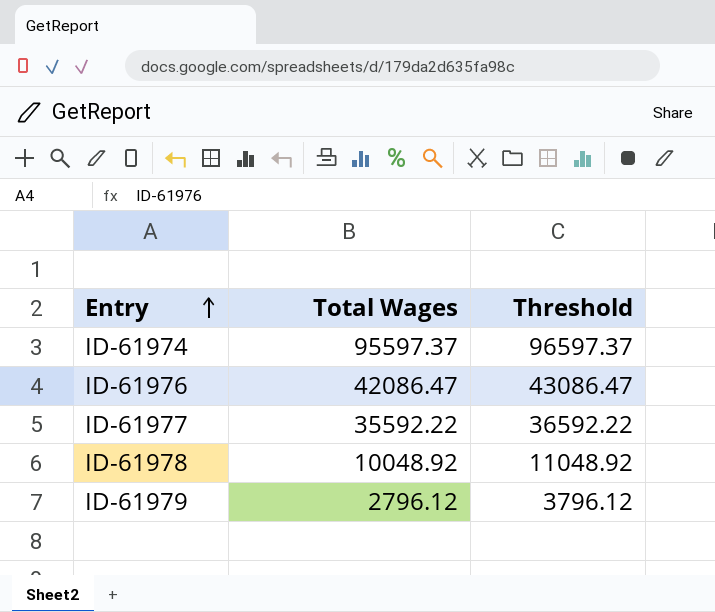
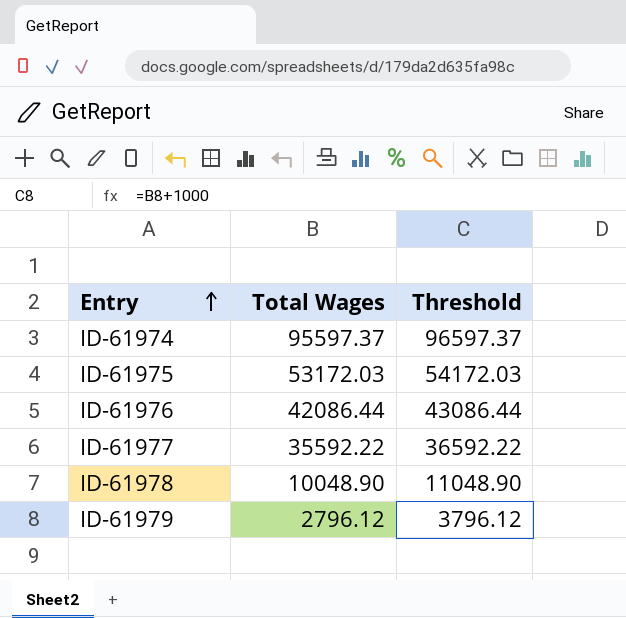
row ID-61975: none -> 53172.03 | 54172.03
ID-61976 | Total Wages: 42086.47 -> 42086.44
ID-61976 | Threshold: 43086.47 -> 43086.44
ID-61978 | Total Wages: 10048.92 -> 10048.90
ID-61978 | Threshold: 11048.92 -> 11048.90

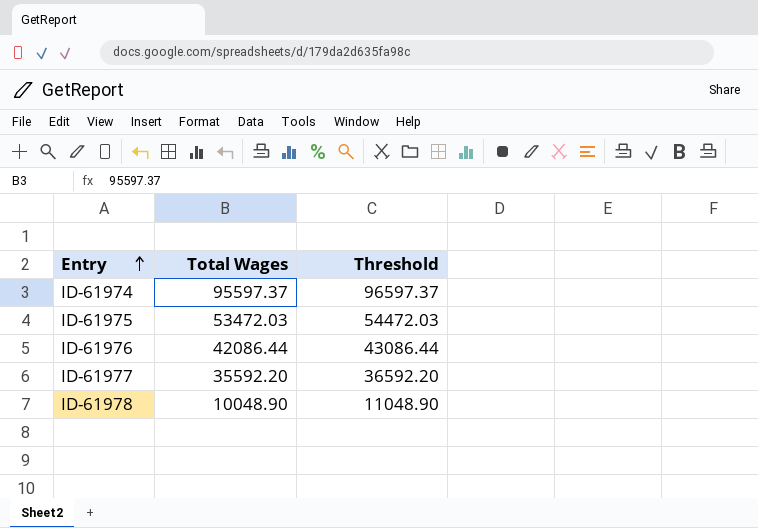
row ID-61979: 2796.12 | 3796.12 -> none
ID-61975 | Total Wages: 53172.03 -> 53472.03
ID-61975 | Threshold: 54172.03 -> 54472.03
ID-61977 | Total Wages: 35592.22 -> 35592.20
ID-61977 | Threshold: 36592.22 -> 36592.20

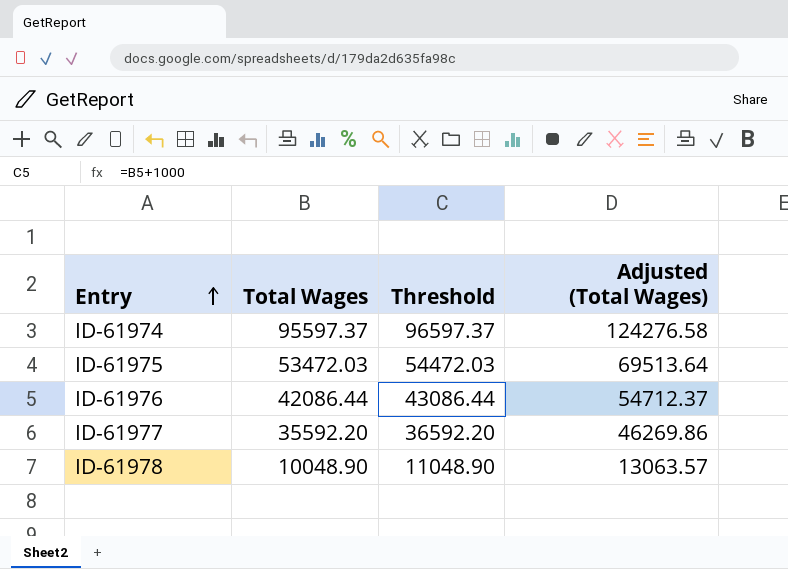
column Adjusted (Total Wages) | formula: none -> [Total Wages] * 1.3

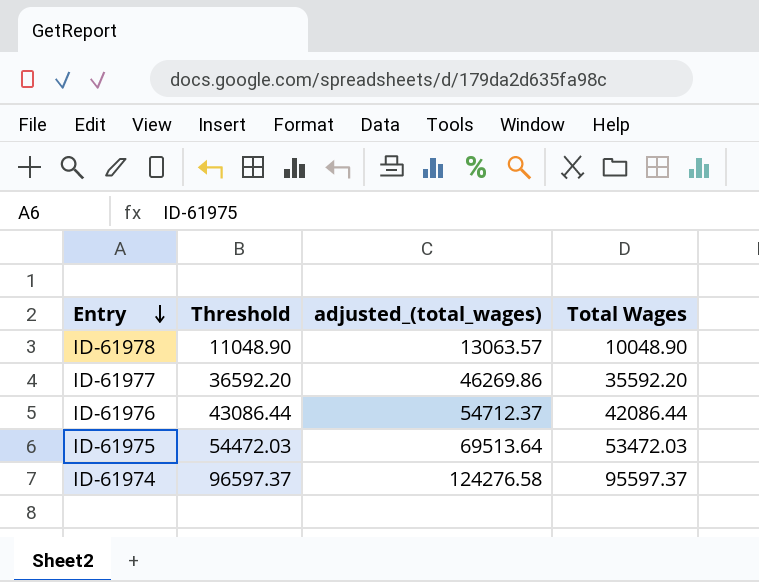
row order: Entry ascending -> Entry descending
column name: Adjusted (Total Wages) -> adjusted_(total_wages)
column Total Wages | position: 2 -> 4

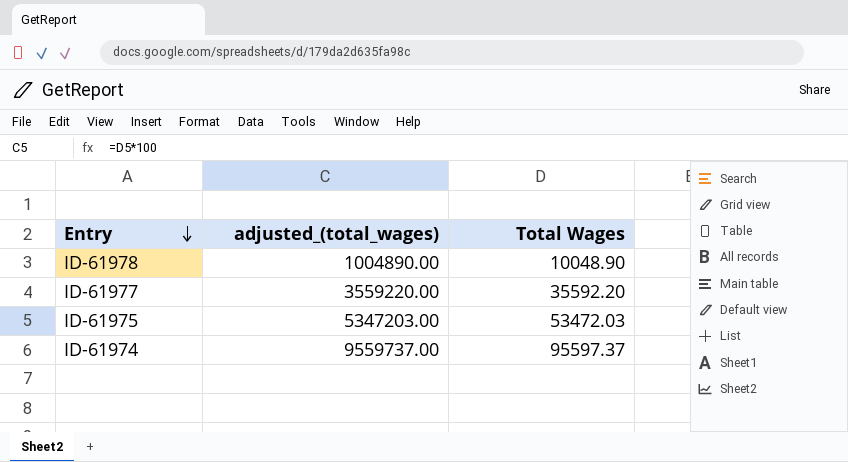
column Threshold | formula: [Total Wages] + 1000 -> none
column adjusted_(total_wages) | formula: [Total Wages] * 1.3 -> [Total Wages] * 100
row ID-61976: 43086.44 | 54712.37 | 42086.44 -> none

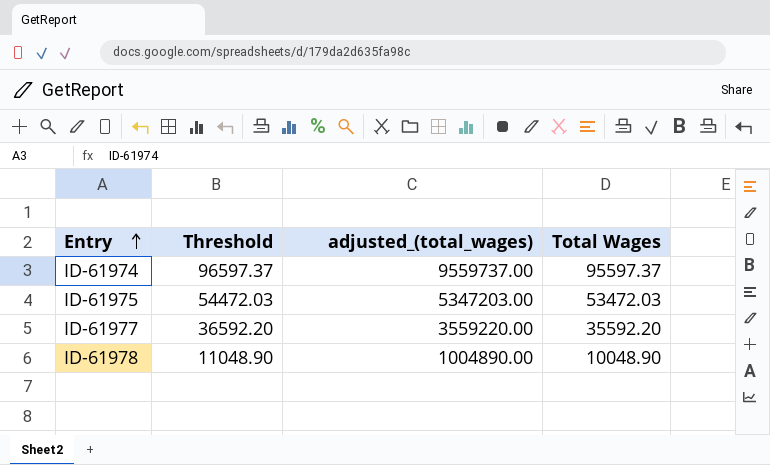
row order: Entry descending -> Entry ascending
column Threshold | formula: none -> [Total Wages] + 1000

